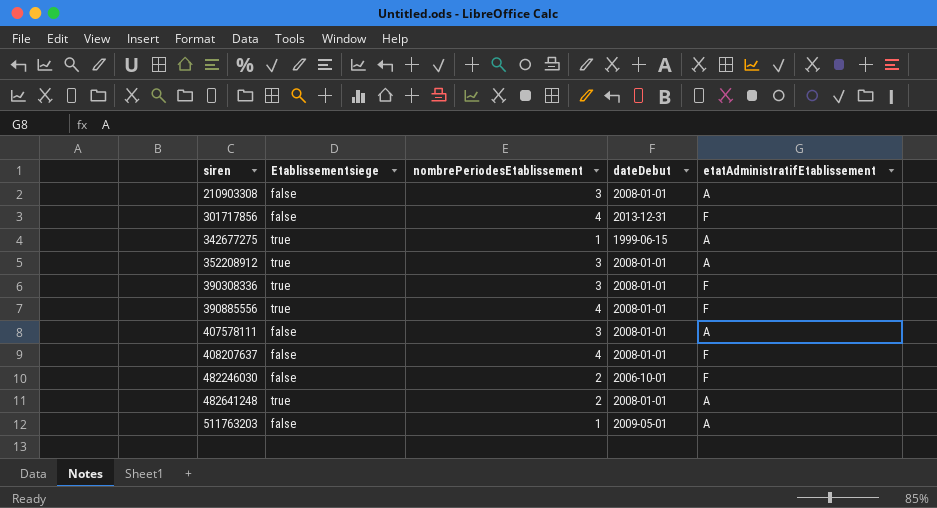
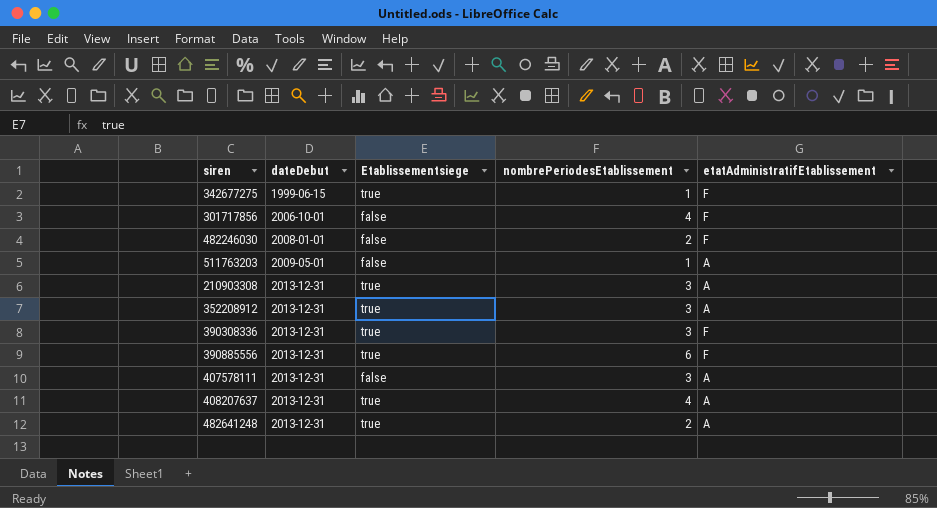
row order: siren ascending -> dateDebut ascending
column dateDebut | position: 4 -> 2
342677275 | etatAdministratifEtablissement: A -> F
301717856 | dateDebut: 2013-12-31 -> 2006-10-01
482246030 | dateDebut: 2006-10-01 -> 2008-01-01
210903308 | dateDebut: 2008-01-01 -> 2013-12-31
210903308 | Etablissementsiege: false -> true
352208912 | dateDebut: 2008-01-01 -> 2013-12-31
390308336 | dateDebut: 2008-01-01 -> 2013-12-31
390885556 | dateDebut: 2008-01-01 -> 2013-12-31
390885556 | nombrePeriodesEtablissement: 4 -> 6
407578111 | dateDebut: 2008-01-01 -> 2013-12-31
408207637 | dateDebut: 2008-01-01 -> 2013-12-31
408207637 | Etablissementsiege: false -> true
408207637 | etatAdministratifEtablissement: F -> A
482641248 | dateDebut: 2008-01-01 -> 2013-12-31

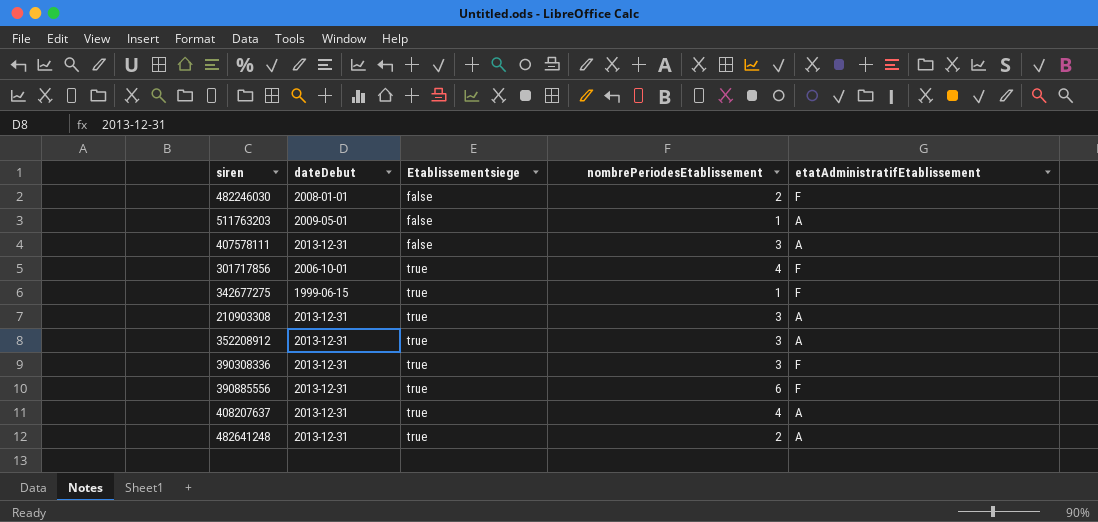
row order: dateDebut ascending -> Etablissementsiege ascending
301717856 | Etablissementsiege: false -> true

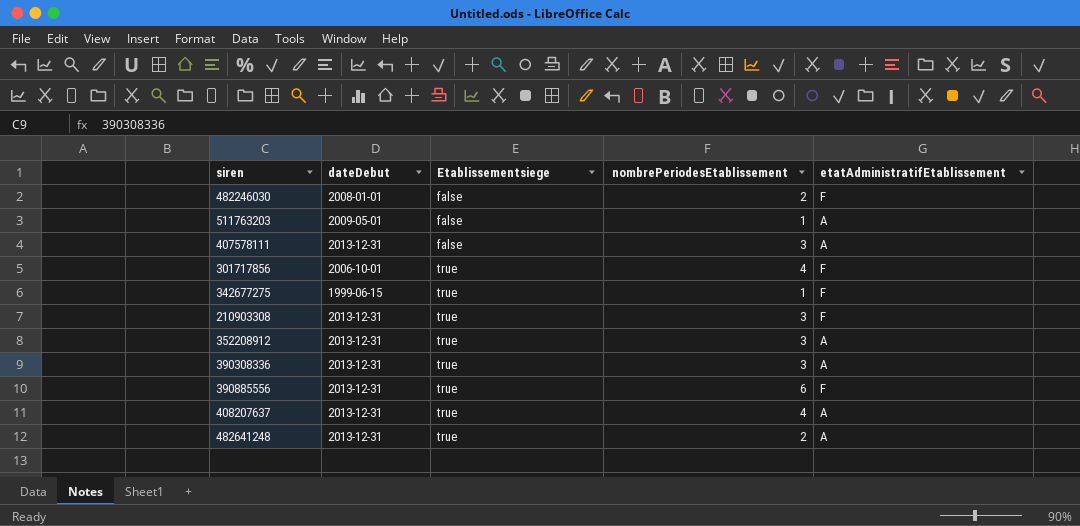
210903308 | etatAdministratifEtablissement: A -> F
390308336 | etatAdministratifEtablissement: F -> A

